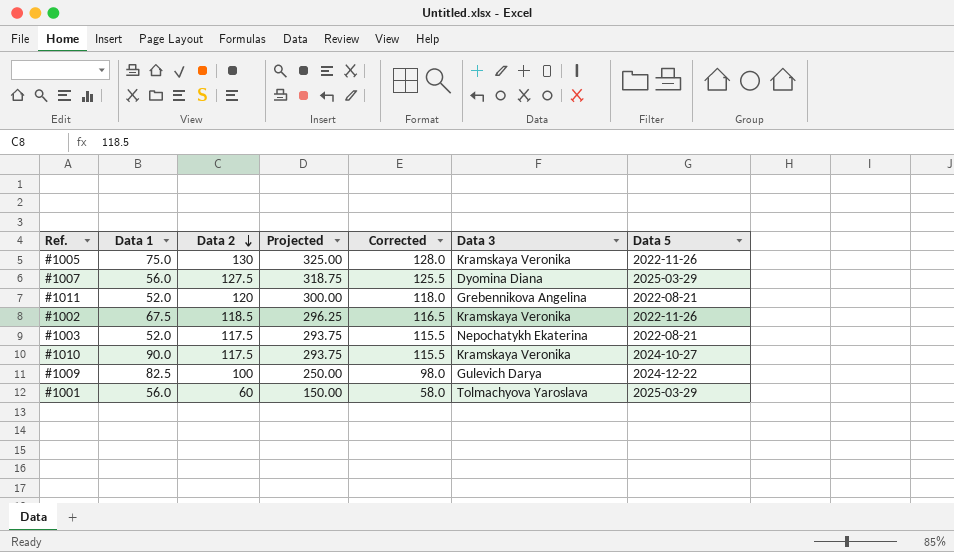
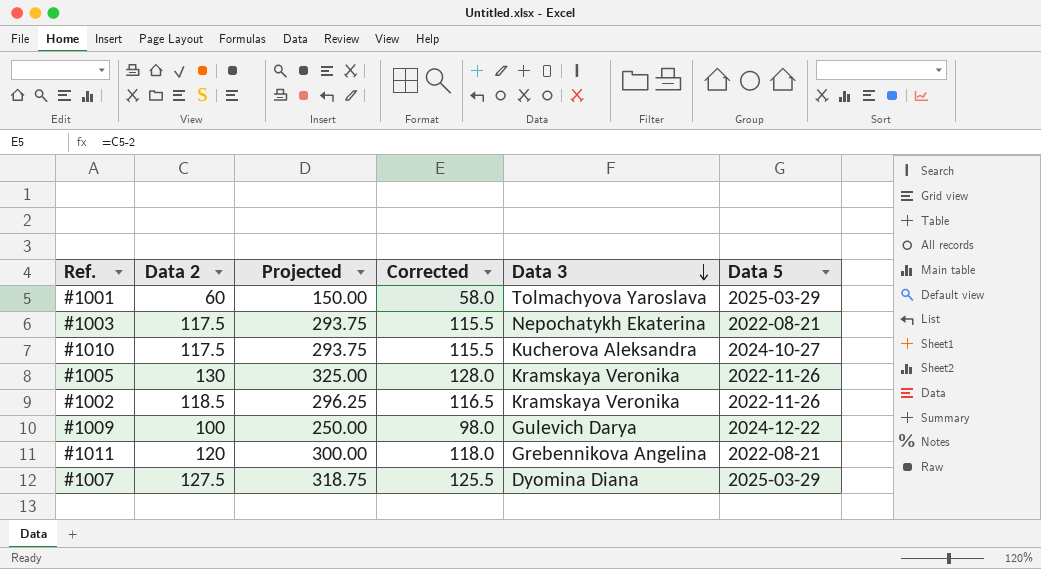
row order: Data 2 descending -> Data 3 descending
column Data 1 | position: 2 -> none
#1010 | Data 3: Kramskaya Veronika -> Kucherova Aleksandra

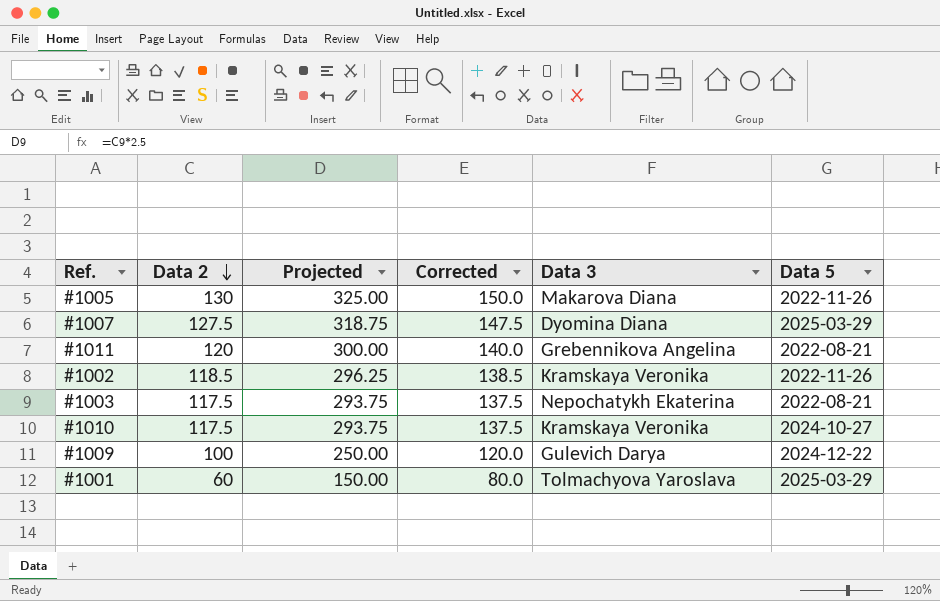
row order: Data 3 descending -> Data 2 descending
column Corrected | formula: [Data 2] - 2 -> [Data 2] + 20
#1005 | Data 3: Kramskaya Veronika -> Makarova Diana
#1010 | Data 3: Kucherova Aleksandra -> Kramskaya Veronika

